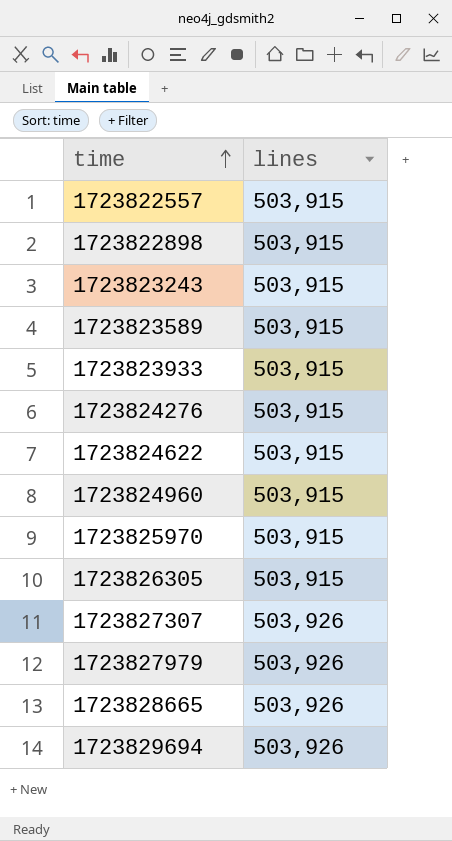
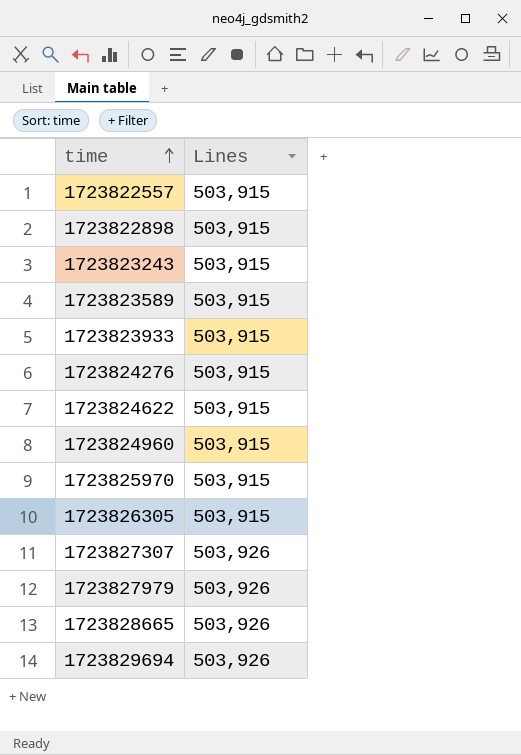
column name: lines -> Lines

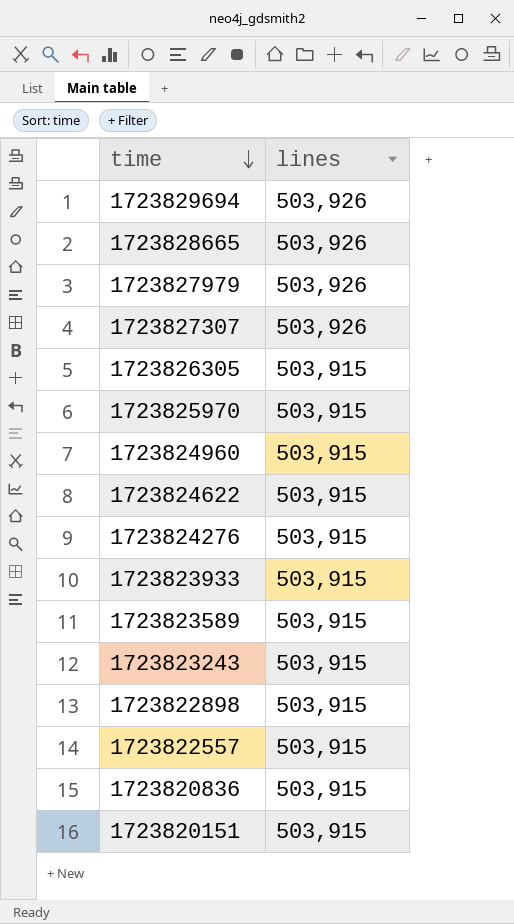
row order: time ascending -> time descending
column name: Lines -> lines
row 1723820836: none -> 503,915
row 1723820151: none -> 503,915

